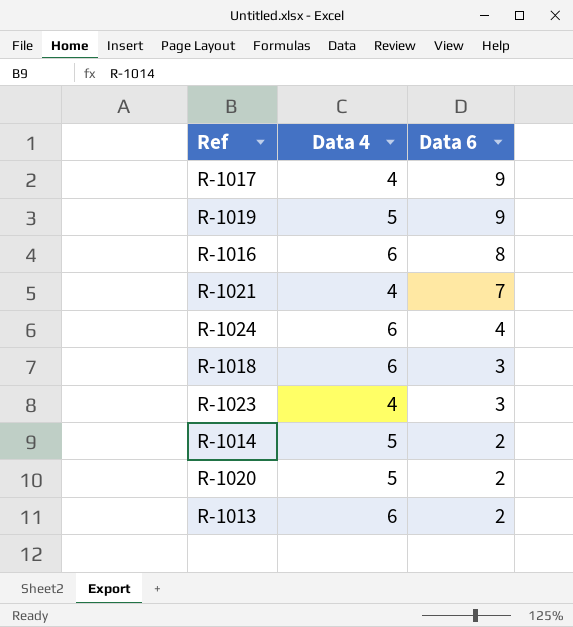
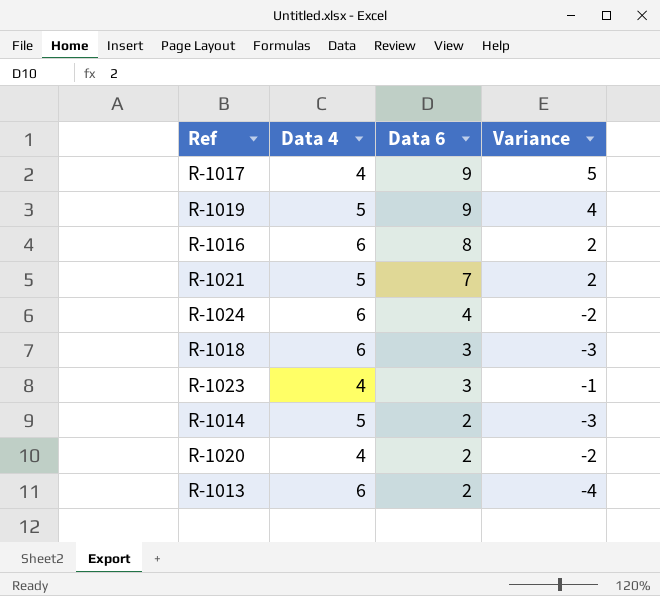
column Variance | formula: none -> [Data 6] - [Data 4]
R-1021 | Data 4: 4 -> 5
R-1020 | Data 4: 5 -> 4

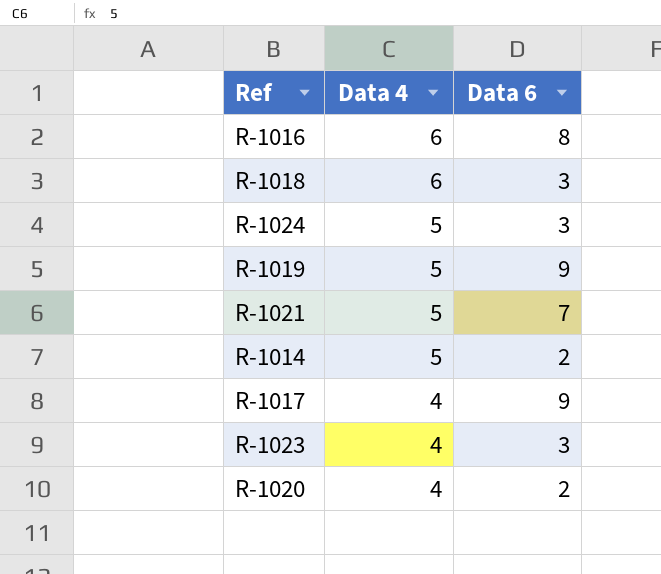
row order: Data 6 descending -> Data 4 descending
column Variance | formula: [Data 6] - [Data 4] -> none
row R-1013: 6 | 2 | -4 -> none
R-1024 | Data 4: 6 -> 5
R-1024 | Data 6: 4 -> 3

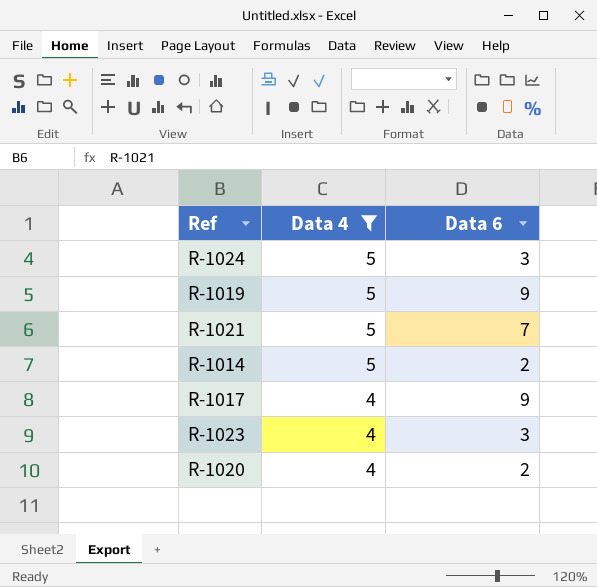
filter: none -> Data 4 != 6

